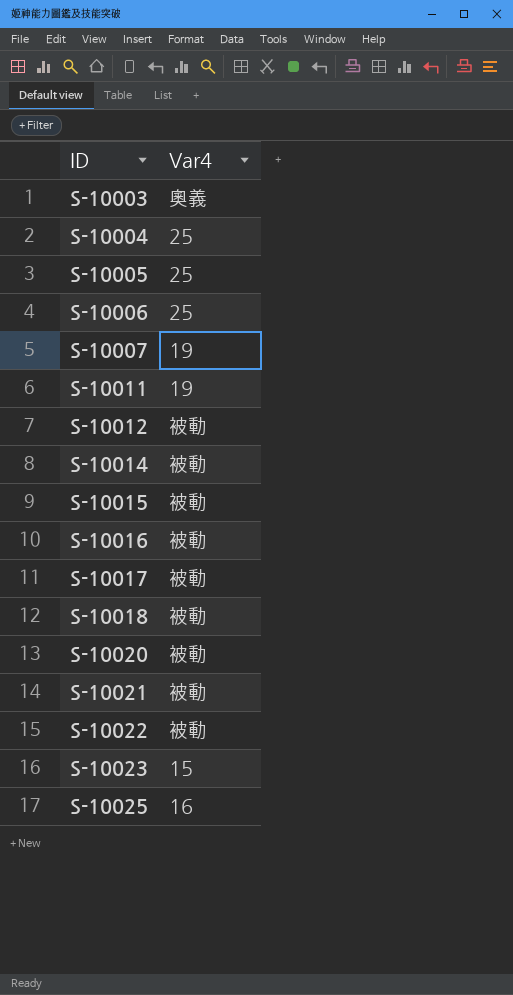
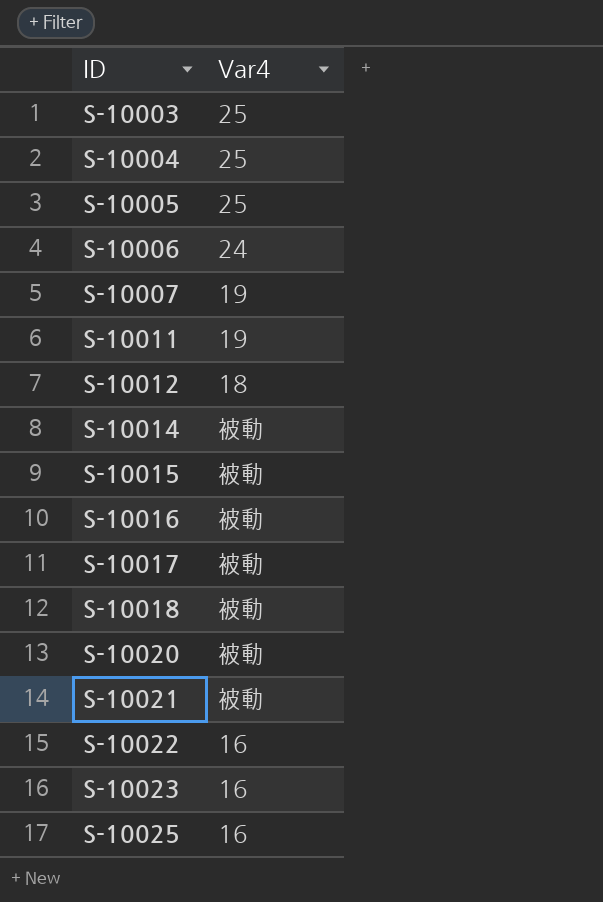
S-10003 | Var4: 奧義 -> 25
S-10006 | Var4: 25 -> 24
S-10012 | Var4: 被動 -> 18
S-10022 | Var4: 被動 -> 16
S-10023 | Var4: 15 -> 16

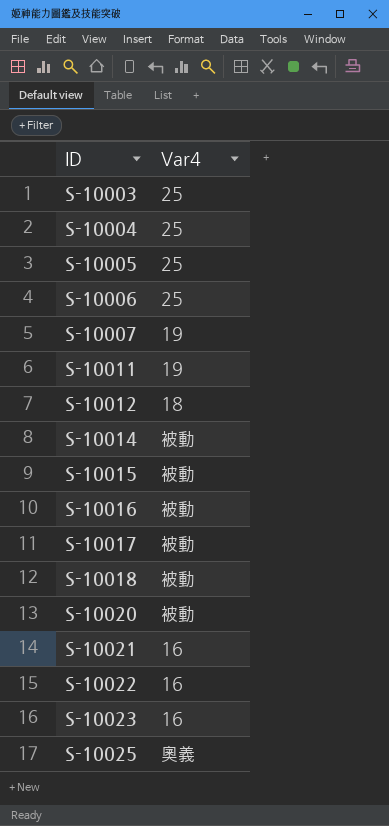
S-10006 | Var4: 24 -> 25
S-10021 | Var4: 被動 -> 16
S-10025 | Var4: 16 -> 奧義

